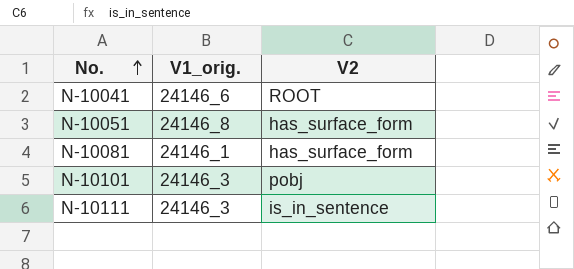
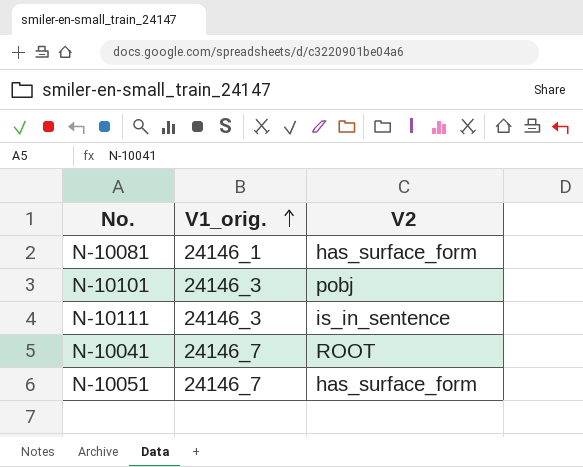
row order: No. ascending -> V1_orig. ascending
N-10041 | V1_orig.: 24146_6 -> 24146_7
N-10051 | V1_orig.: 24146_8 -> 24146_7

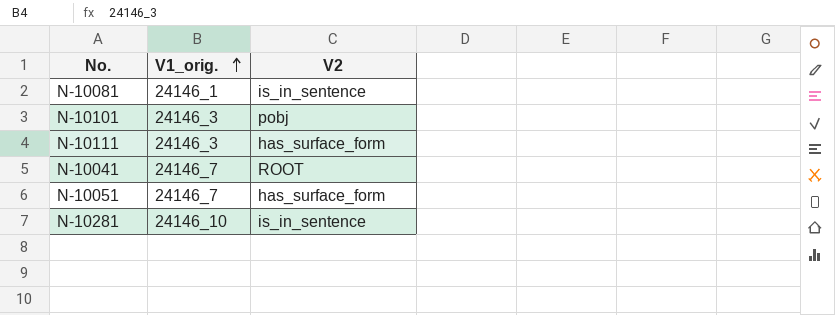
N-10081 | V2: has_surface_form -> is_in_sentence
N-10111 | V2: is_in_sentence -> has_surface_form
row N-10281: none -> 24146_10 | is_in_sentence

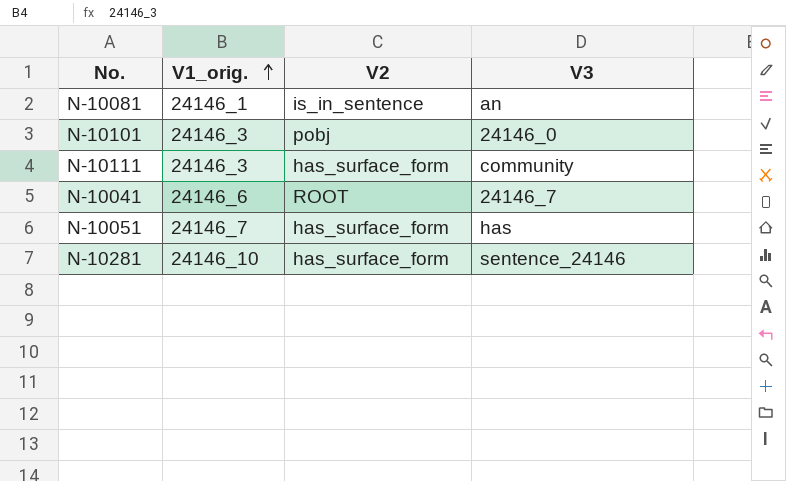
column V3 | position: none -> 4
N-10041 | V1_orig.: 24146_7 -> 24146_6
N-10281 | V2: is_in_sentence -> has_surface_form

